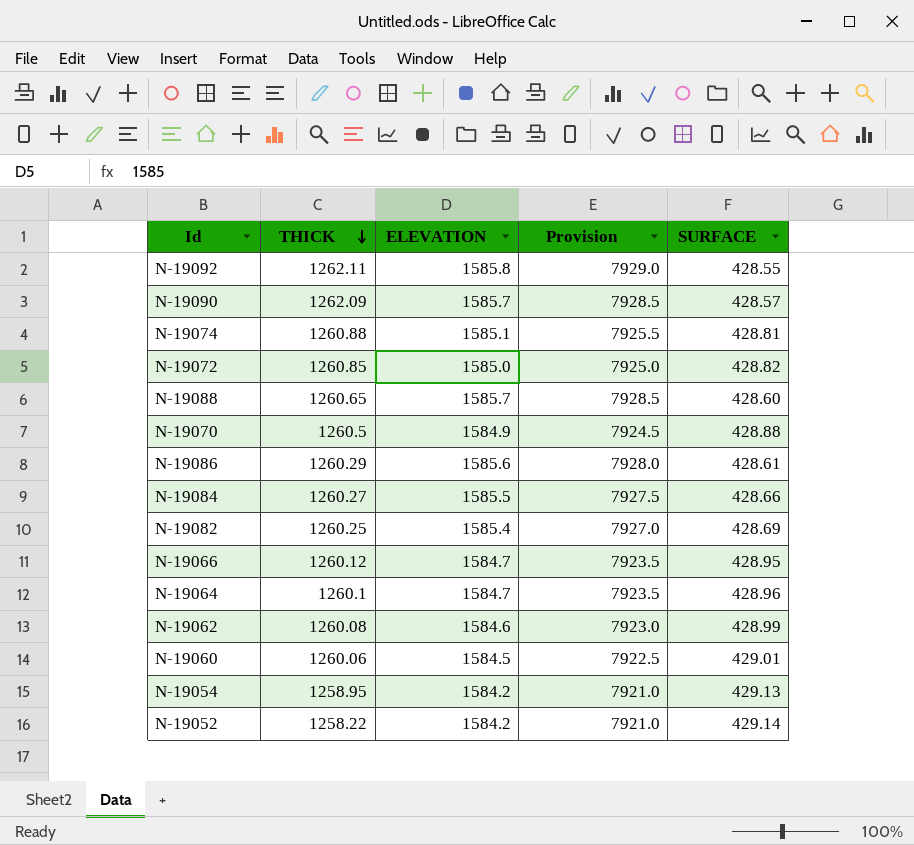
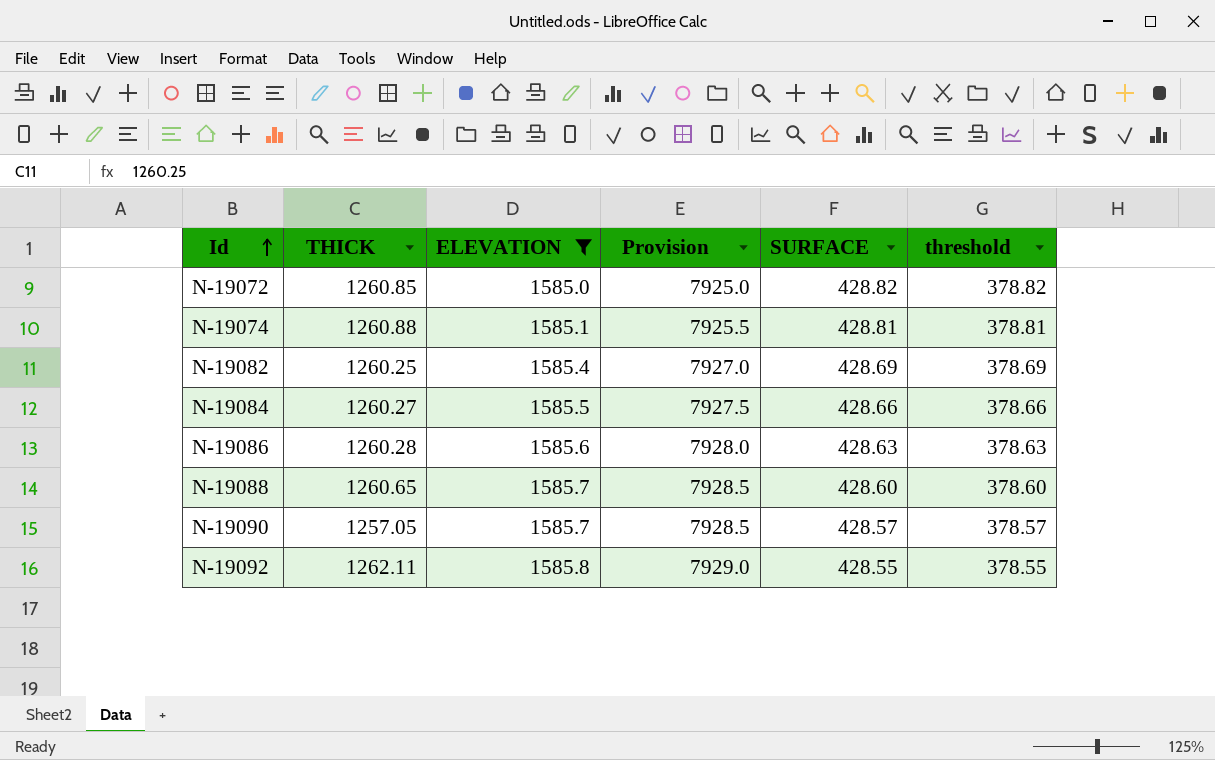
filter: none -> ELEVATION >= 1585.0
row order: THICK descending -> Id ascending
column threshold | formula: none -> [SURFACE] - 50
N-19086 | THICK: 1260.29 -> 1260.28
N-19086 | SURFACE: 428.61 -> 428.63
N-19090 | THICK: 1262.09 -> 1257.05

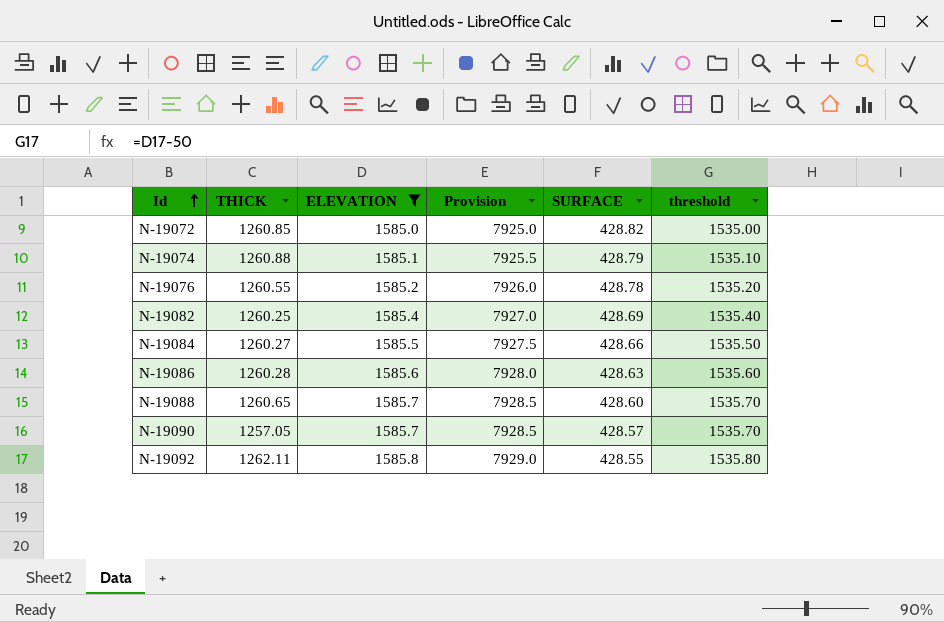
column threshold | formula: [SURFACE] - 50 -> [ELEVATION] - 50
N-19074 | SURFACE: 428.81 -> 428.79
row N-19076: none -> 1260.55 | 1585.2 | 7926.0 | 428.78 | 1535.20

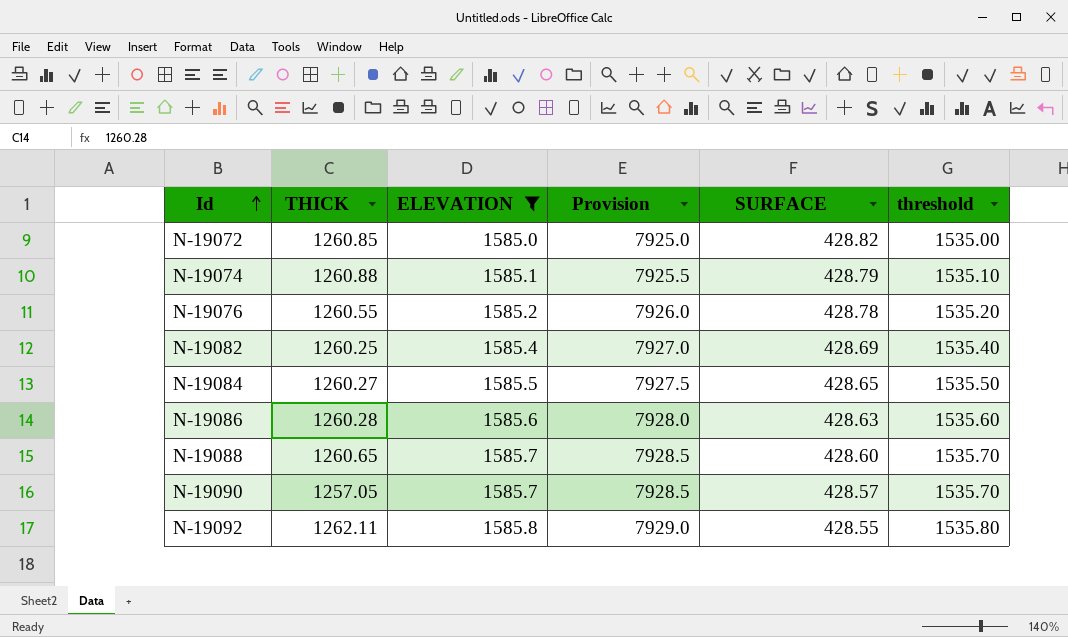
N-19084 | SURFACE: 428.66 -> 428.65

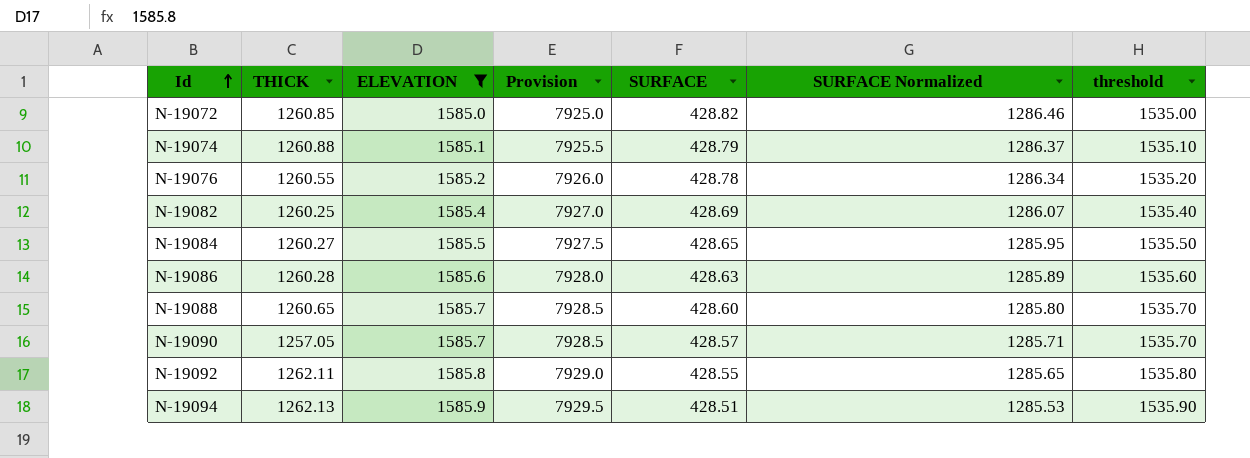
column SURFACE Normalized | formula: none -> [SURFACE] * 3
row N-19094: none -> 1262.13 | 1585.9 | 7929.5 | 428.51 | 1285.53 | 1535.90

